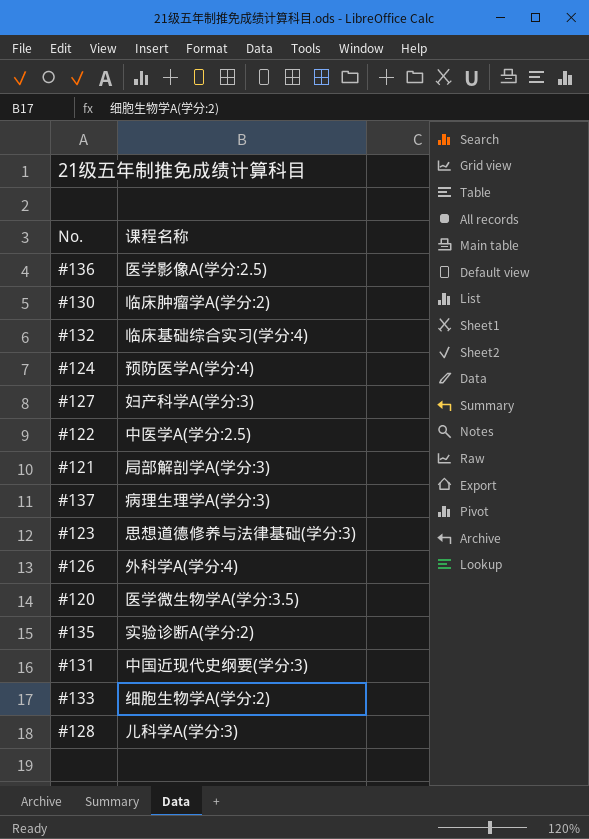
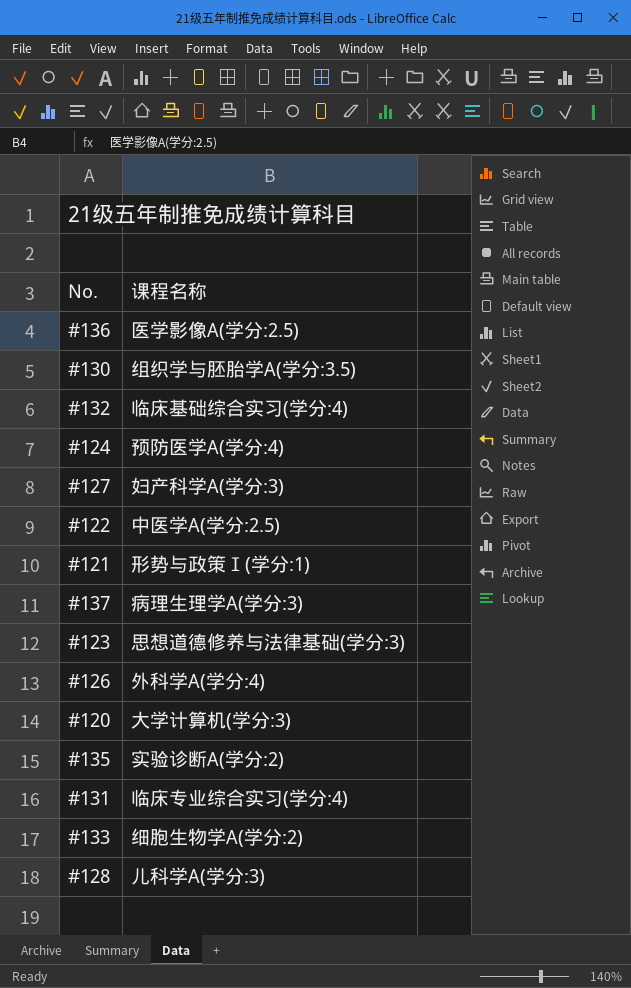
#130 | 课程名称: 临床肿瘤学A(学分:2) -> 组织学与胚胎学A(学分:3.5)
#121 | 课程名称: 局部解剖学A(学分:3) -> 形势与政策Ⅰ(学分:1)
#120 | 课程名称: 医学微生物学A(学分:3.5) -> 大学计算机(学分:3)
#131 | 课程名称: 中国近现代史纲要(学分:3) -> 临床专业综合实习(学分:4)

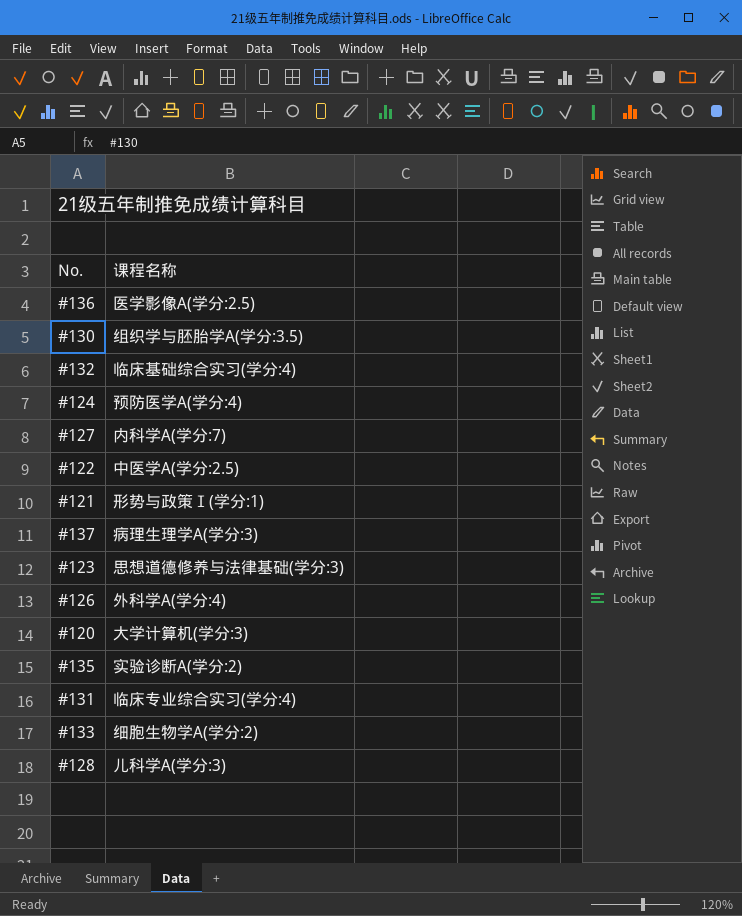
#127 | 课程名称: 妇产科学A(学分:3) -> 内科学A(学分:7)

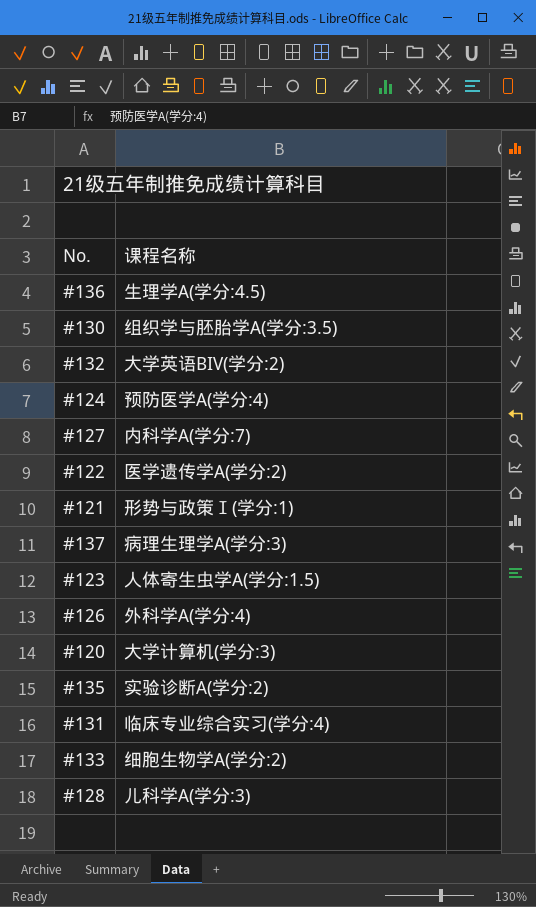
#136 | 课程名称: 医学影像A(学分:2.5) -> 生理学A(学分:4.5)
#132 | 课程名称: 临床基础综合实习(学分:4) -> 大学英语BIV(学分:2)
#122 | 课程名称: 中医学A(学分:2.5) -> 医学遗传学A(学分:2)
#123 | 课程名称: 思想道德修养与法律基础(学分:3) -> 人体寄生虫学A(学分:1.5)

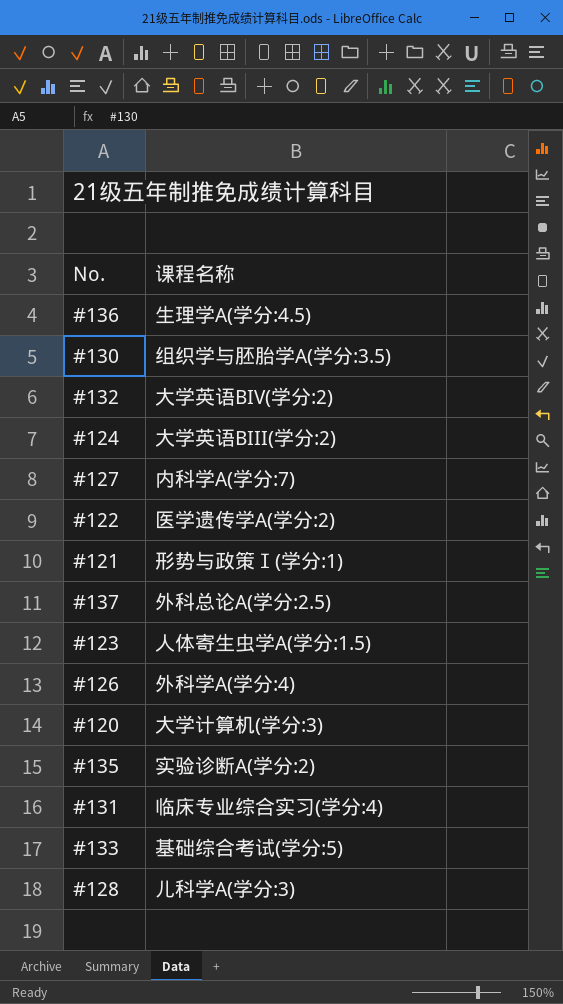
#124 | 课程名称: 预防医学A(学分:4) -> 大学英语BIII(学分:2)
#137 | 课程名称: 病理生理学A(学分:3) -> 外科总论A(学分:2.5)
#133 | 课程名称: 细胞生物学A(学分:2) -> 基础综合考试(学分:5)

